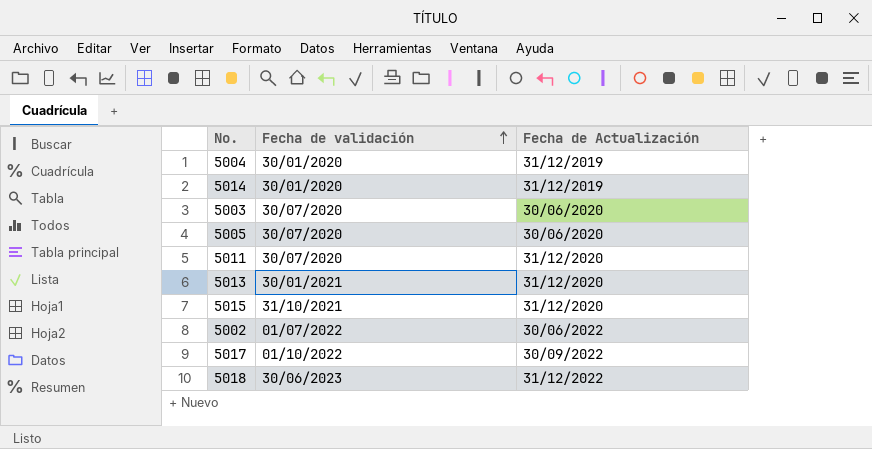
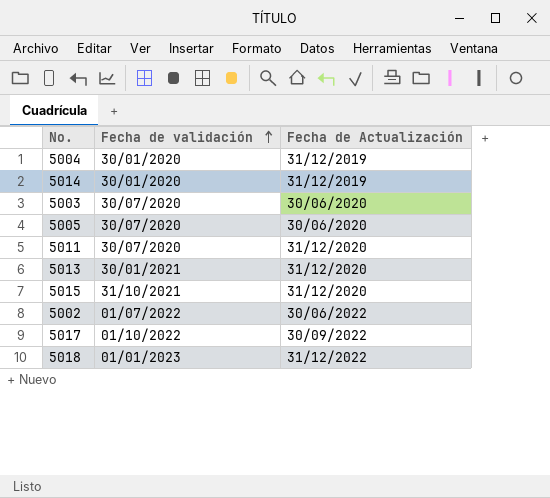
5018 | Fecha de validación: 30/06/2023 -> 01/01/2023

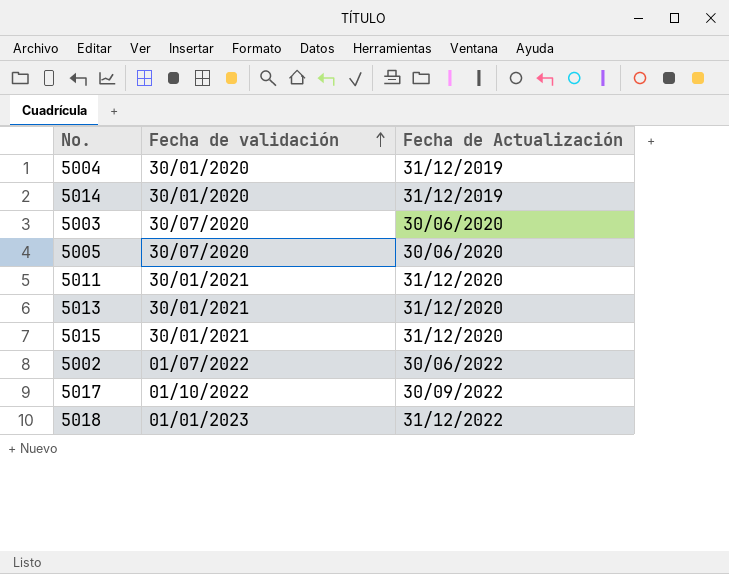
5011 | Fecha de validación: 30/07/2020 -> 30/01/2021
5015 | Fecha de validación: 31/10/2021 -> 30/01/2021

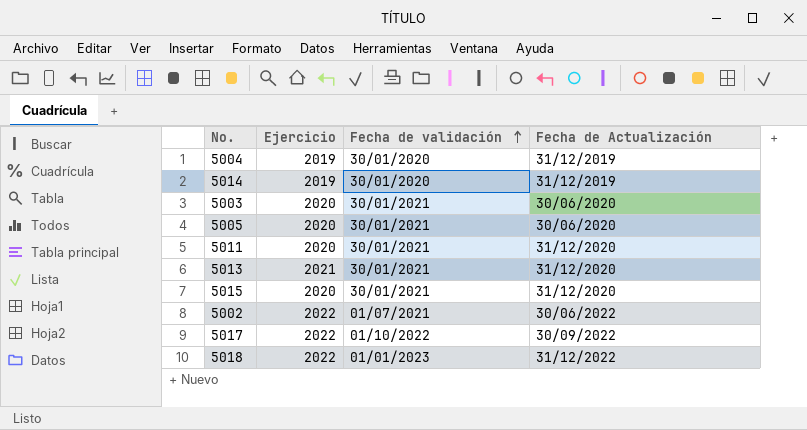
column Ejercicio | position: none -> 2
5003 | Fecha de validación: 30/07/2020 -> 30/01/2021
5005 | Fecha de validación: 30/07/2020 -> 30/01/2021
5002 | Fecha de validación: 01/07/2022 -> 01/07/2021

